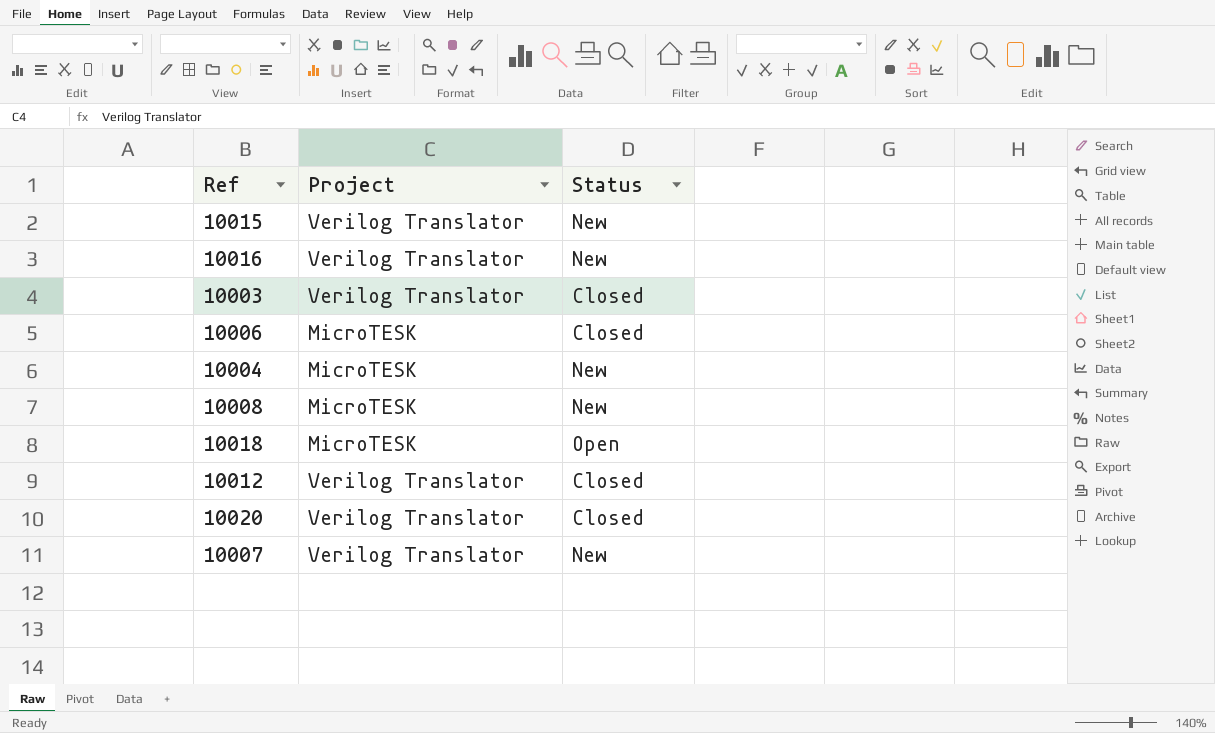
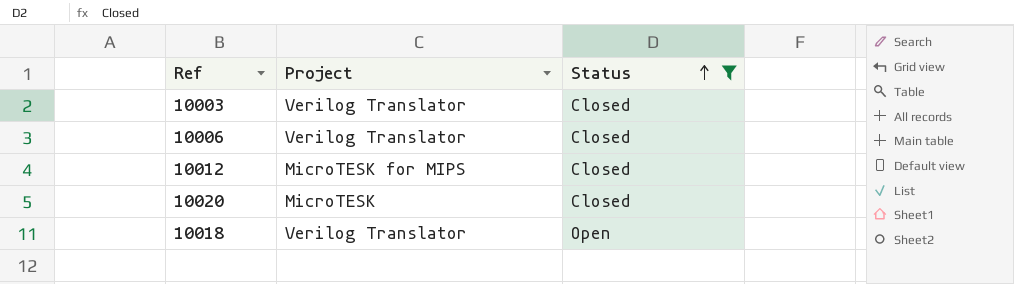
filter: none -> Status != New
row order: none -> Status ascending
10006 | Project: MicroTESK -> Verilog Translator
10012 | Project: Verilog Translator -> MicroTESK for MIPS
10020 | Project: Verilog Translator -> MicroTESK
10018 | Project: MicroTESK -> Verilog Translator

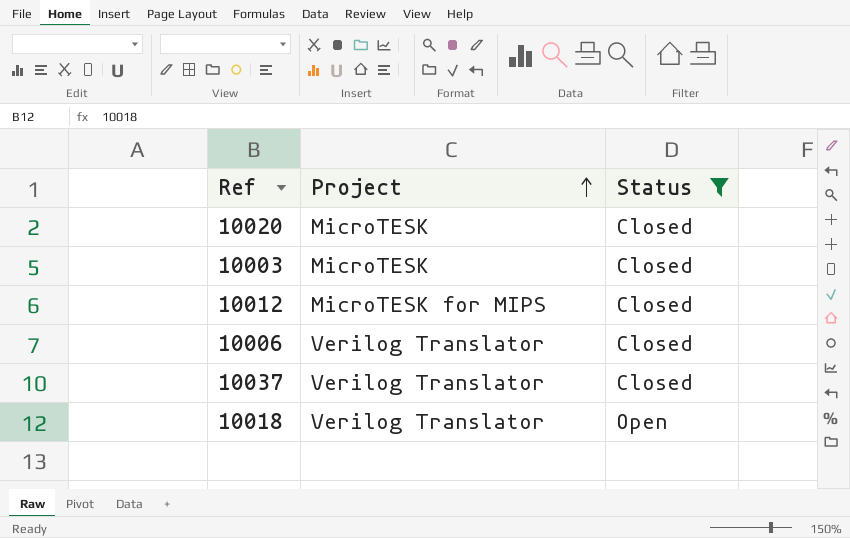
row order: Status ascending -> Project ascending
10003 | Project: Verilog Translator -> MicroTESK
row 10037: none -> Verilog Translator | Closed

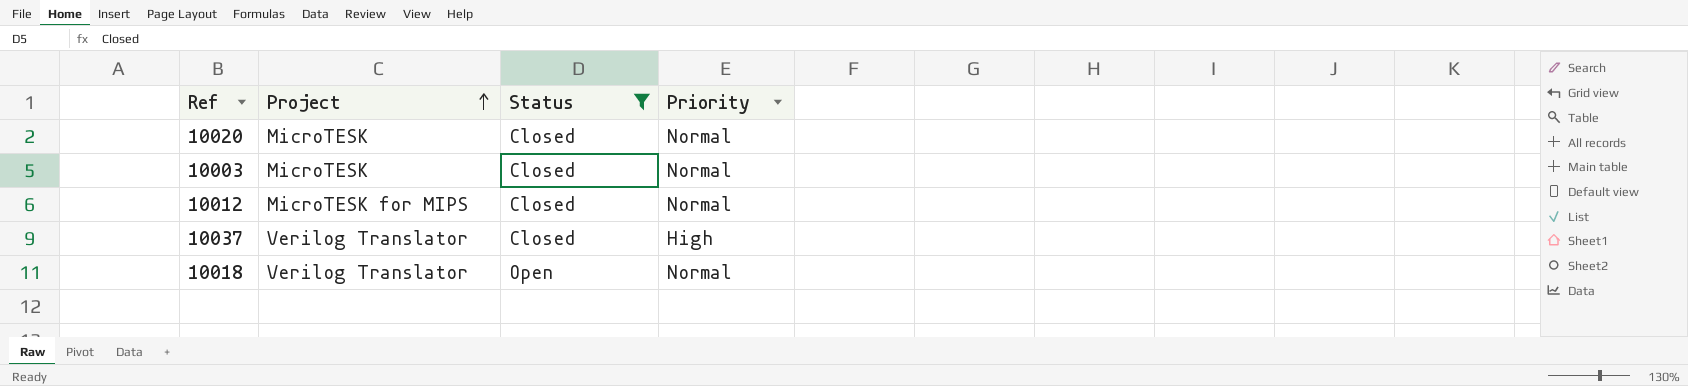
column Priority | position: none -> 4
row 10006: Verilog Translator | Closed -> none

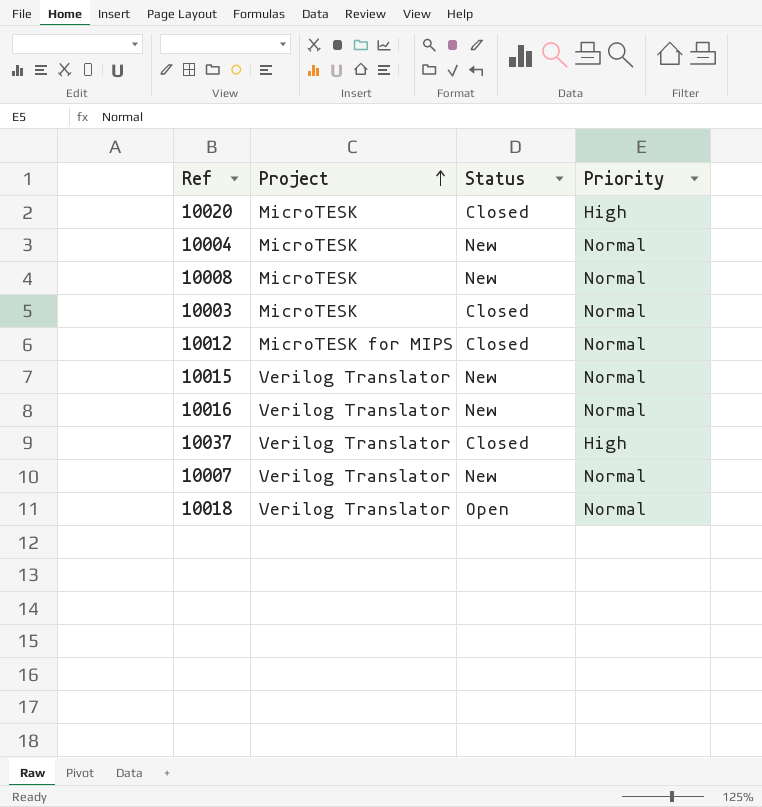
filter: Status != New -> none
10020 | Priority: Normal -> High

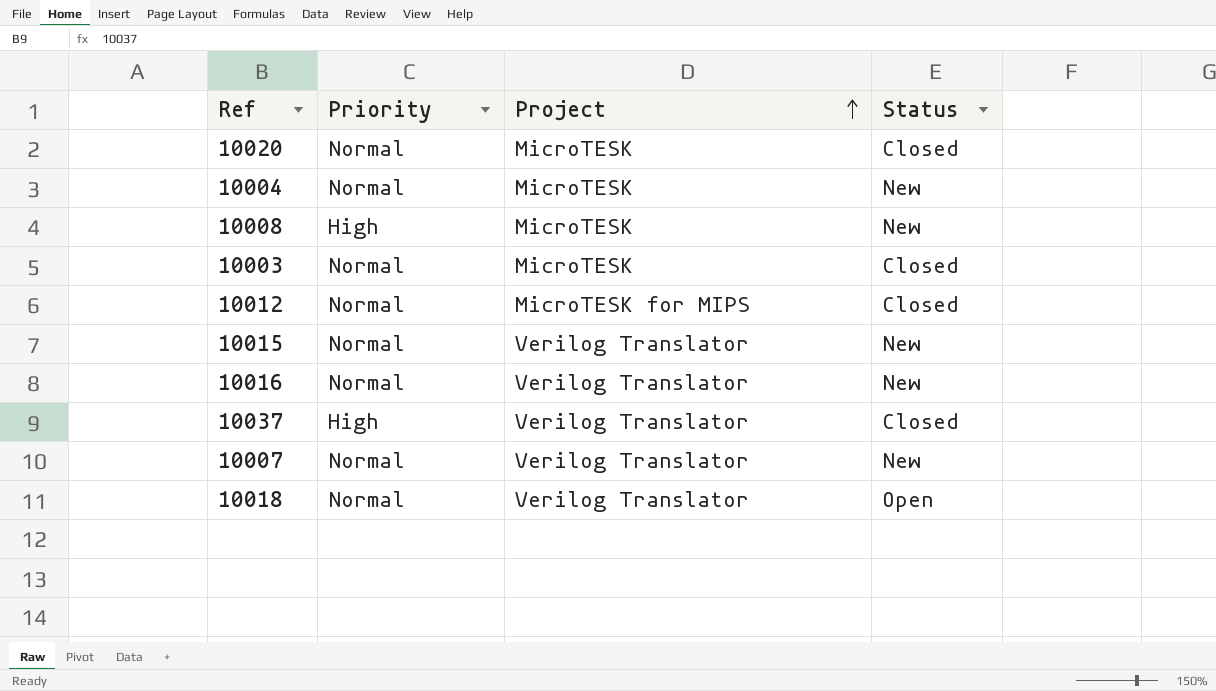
column Priority | position: 4 -> 2
10020 | Priority: High -> Normal
10008 | Priority: Normal -> High

